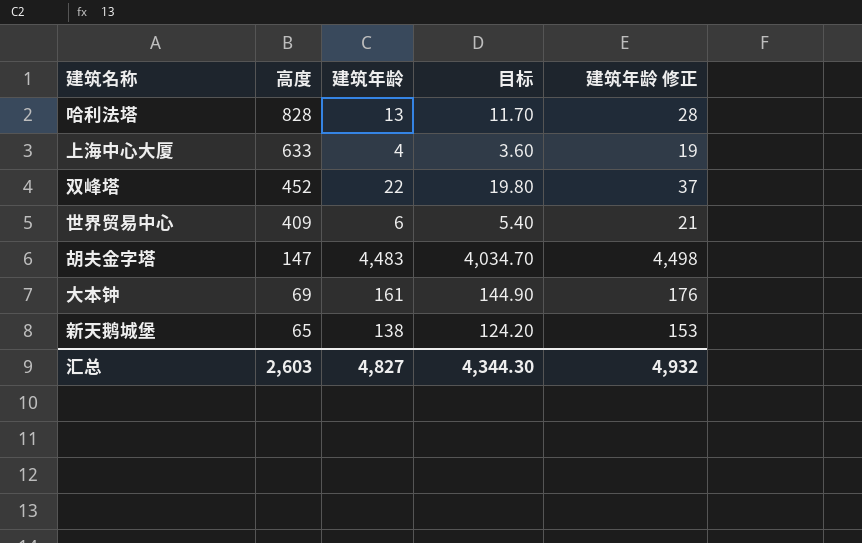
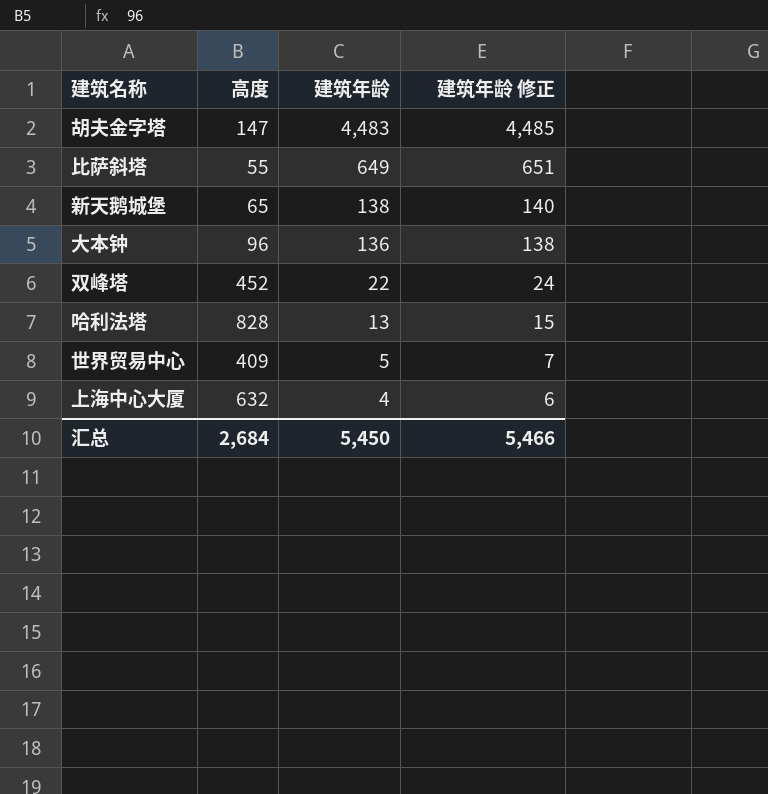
row order: 高度 descending -> 建筑年龄 descending
column 目标 | formula: [建筑年龄] * 0.9 -> none
column 建筑年龄 修正 | formula: [建筑年龄] + 15 -> [建筑年龄] + 2
row 比萨斜塔: none -> 55 | 649 | 651
大本钟 | 高度: 69 -> 96
大本钟 | 建筑年龄: 161 -> 136
世界贸易中心 | 建筑年龄: 6 -> 5
上海中心大厦 | 高度: 633 -> 632
汇总 | 高度: 2,603 -> 2,684
汇总 | 建筑年龄: 4,827 -> 5,450
汇总 | 建筑年龄 修正: 4,932 -> 5,466

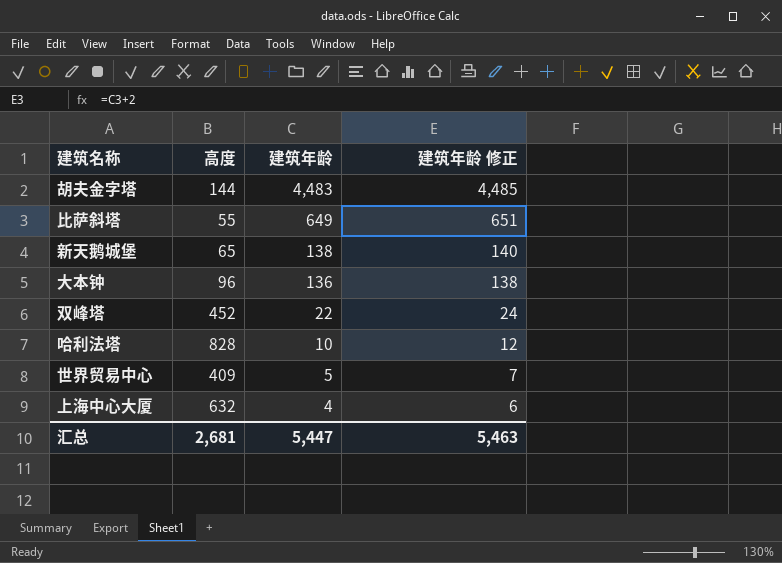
胡夫金字塔 | 高度: 147 -> 144
哈利法塔 | 建筑年龄: 13 -> 10
哈利法塔 | 建筑年龄 修正: 15 -> 12
汇总 | 高度: 2,684 -> 2,681
汇总 | 建筑年龄: 5,450 -> 5,447
汇总 | 建筑年龄 修正: 5,466 -> 5,463

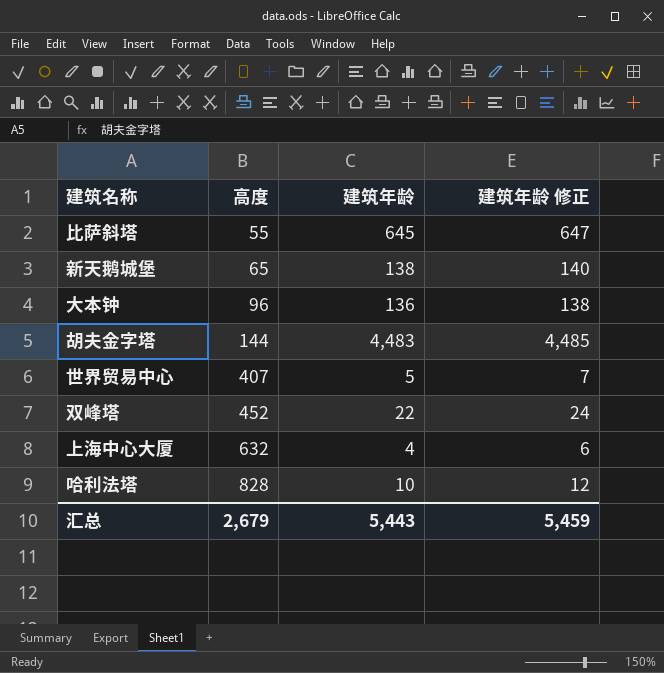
row order: 建筑年龄 descending -> 高度 ascending
比萨斜塔 | 建筑年龄: 649 -> 645
比萨斜塔 | 建筑年龄 修正: 651 -> 647
世界贸易中心 | 高度: 409 -> 407
汇总 | 高度: 2,681 -> 2,679
汇总 | 建筑年龄: 5,447 -> 5,443
汇总 | 建筑年龄 修正: 5,463 -> 5,459

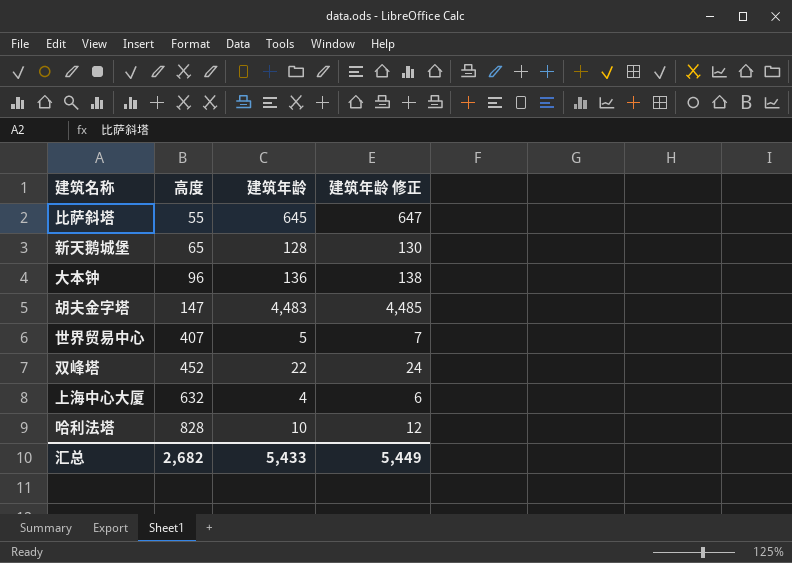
新天鹅城堡 | 建筑年龄: 138 -> 128
新天鹅城堡 | 建筑年龄 修正: 140 -> 130
胡夫金字塔 | 高度: 144 -> 147
汇总 | 高度: 2,679 -> 2,682
汇总 | 建筑年龄: 5,443 -> 5,433
汇总 | 建筑年龄 修正: 5,459 -> 5,449

